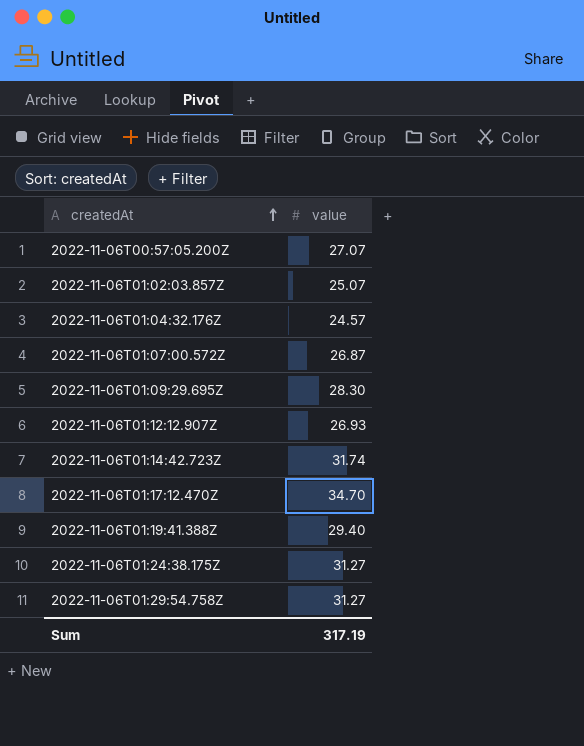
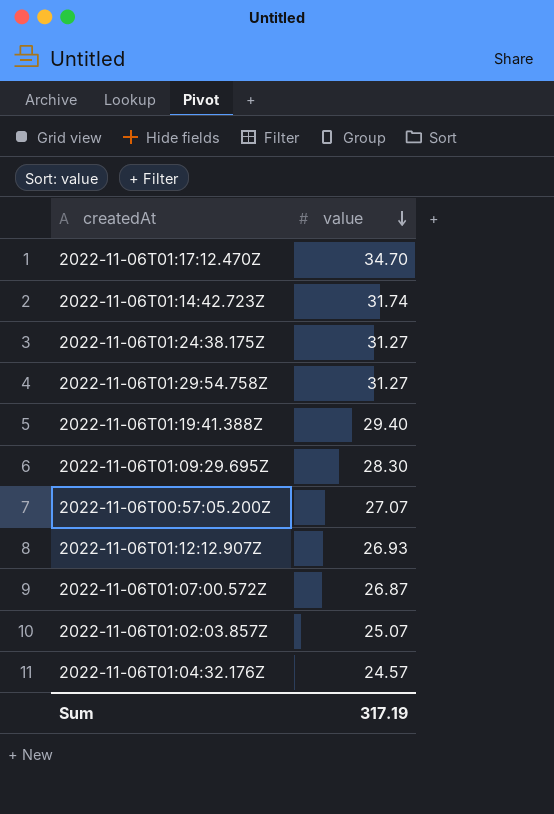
row order: createdAt ascending -> value descending

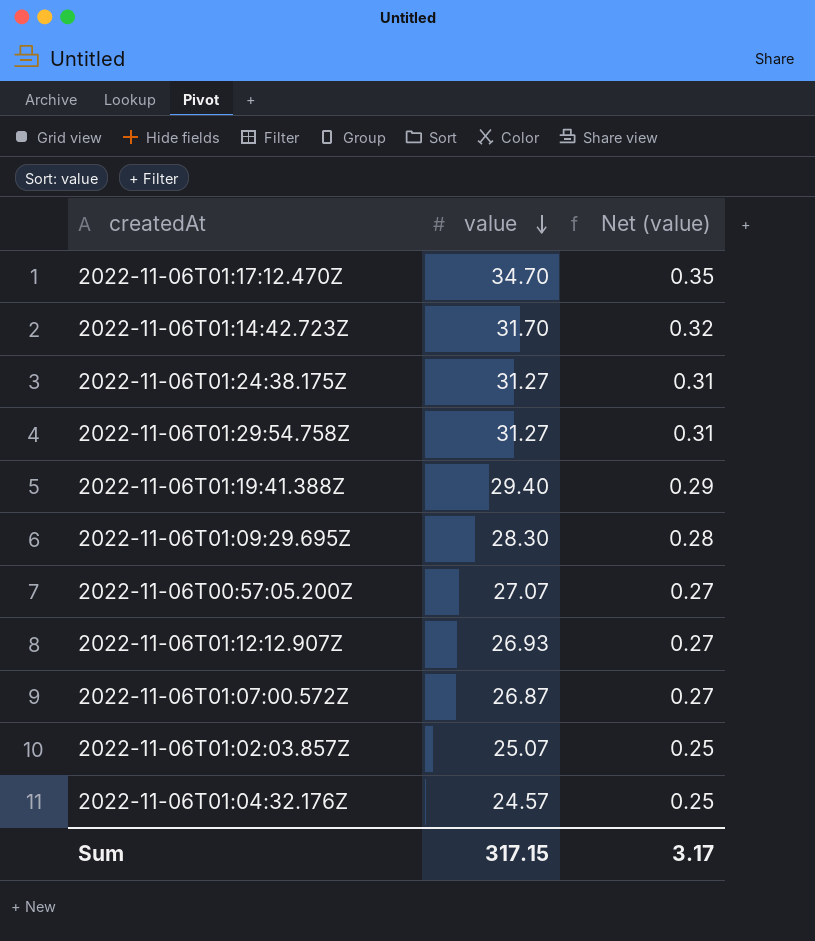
column Net (value) | formula: none -> [value] * 0.01
2022-11-06T01:14:42.723Z | value: 31.74 -> 31.70
Sum | value: 317.19 -> 317.15

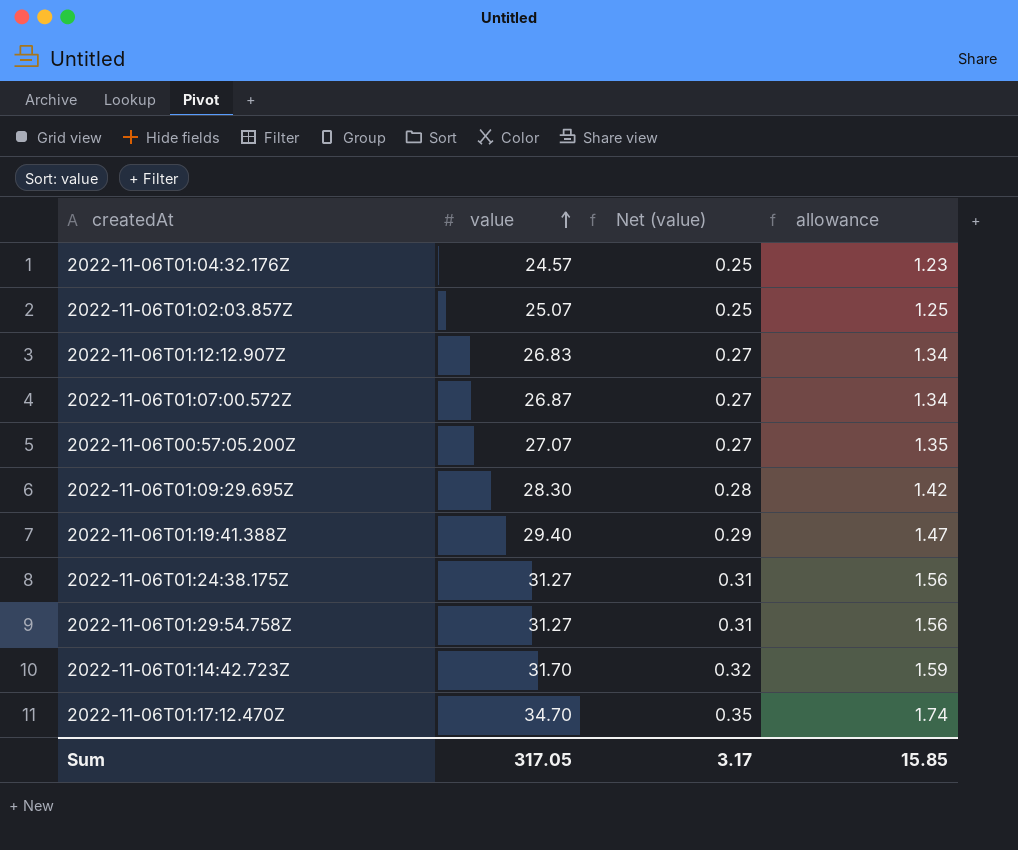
row order: value descending -> value ascending
column allowance | formula: none -> [value] * 0.05
2022-11-06T01:12:12.907Z | value: 26.93 -> 26.83
Sum | value: 317.15 -> 317.05

